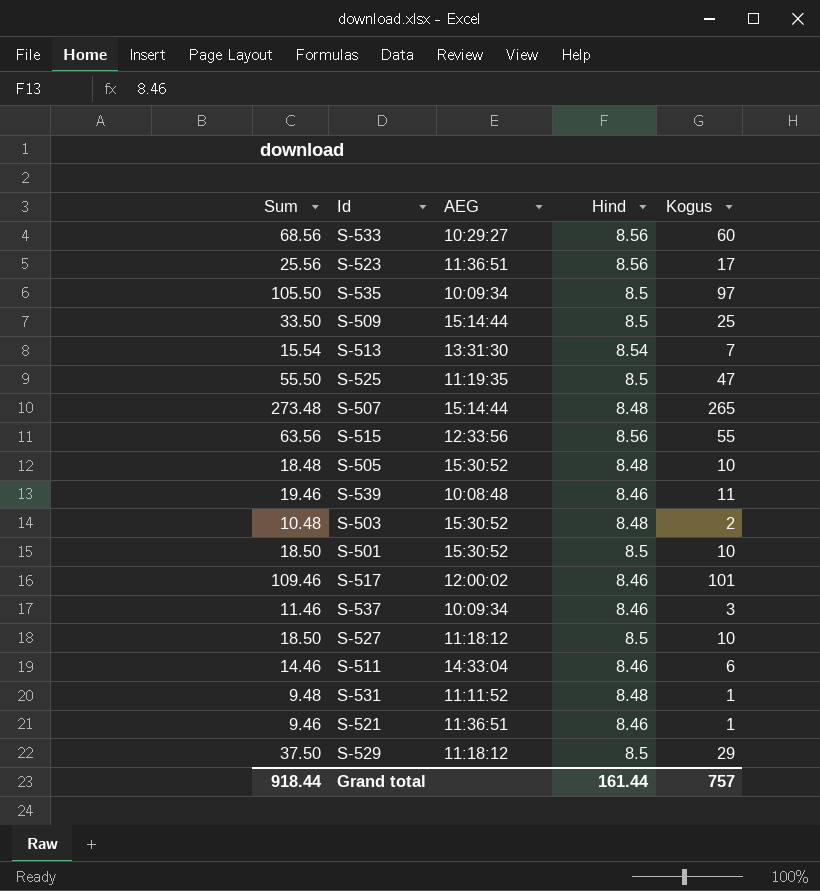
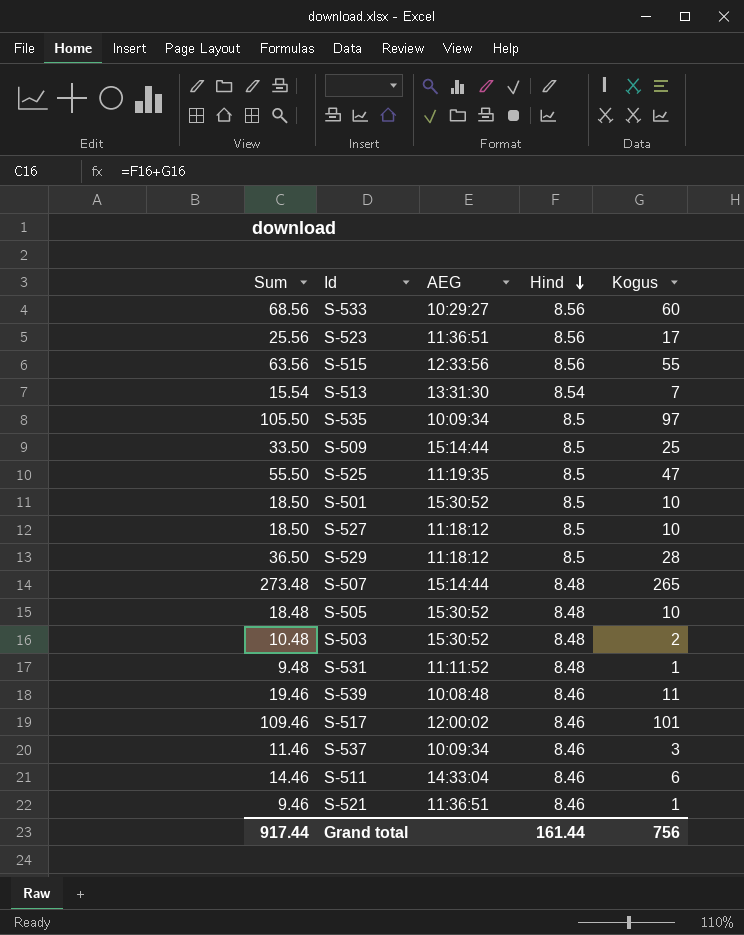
row order: none -> Hind descending
S-529 | Sum: 37.50 -> 36.50
S-529 | Kogus: 29 -> 28
Grand total | Sum: 918.44 -> 917.44
Grand total | Kogus: 757 -> 756

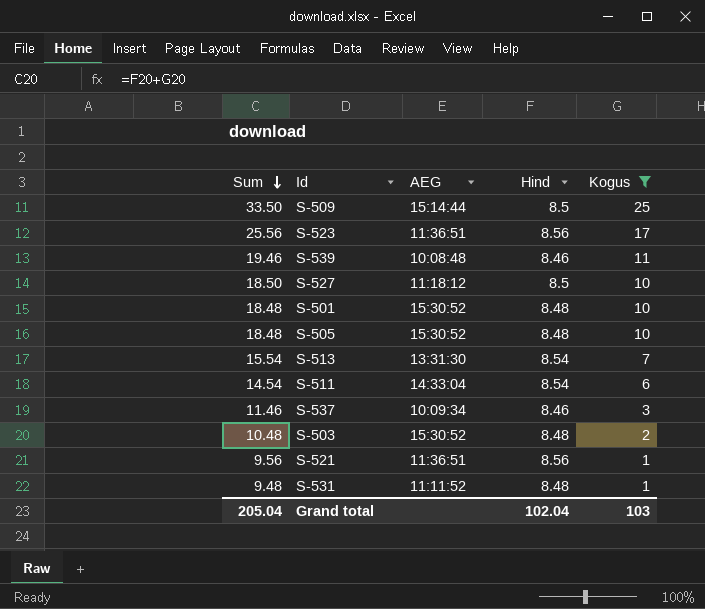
filter: none -> Kogus <= 25
row order: Hind descending -> Sum descending
S-501 | Sum: 18.50 -> 18.48
S-501 | Hind: 8.5 -> 8.48
S-511 | Sum: 14.46 -> 14.54
S-511 | Hind: 8.46 -> 8.54
S-521 | Sum: 9.46 -> 9.56
S-521 | Hind: 8.46 -> 8.56
Grand total | Sum: 917.44 -> 205.04
Grand total | Hind: 161.44 -> 102.04
Grand total | Kogus: 756 -> 103

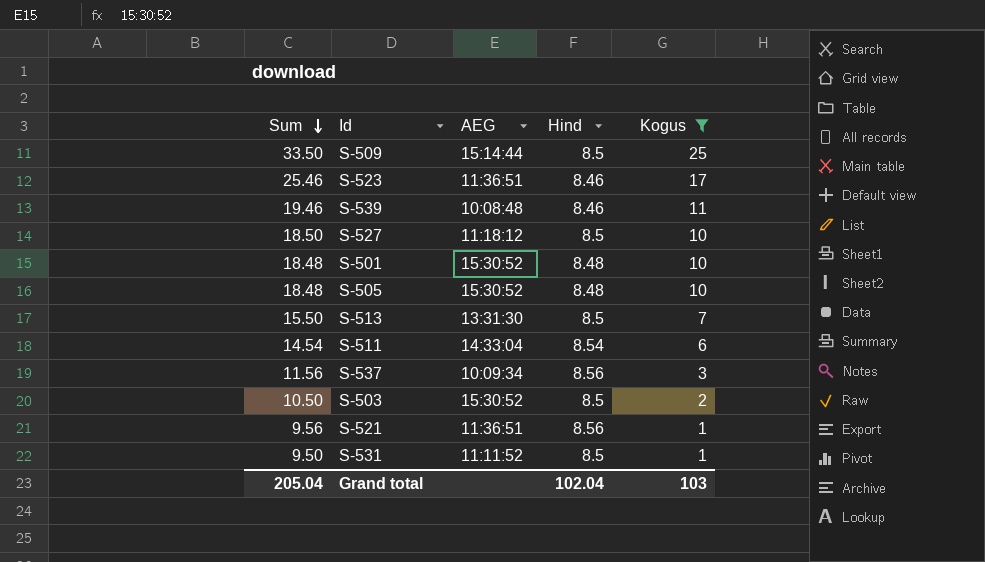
S-523 | Sum: 25.56 -> 25.46
S-523 | Hind: 8.56 -> 8.46
S-513 | Sum: 15.54 -> 15.50
S-513 | Hind: 8.54 -> 8.5
S-537 | Sum: 11.46 -> 11.56
S-537 | Hind: 8.46 -> 8.56
S-503 | Sum: 10.48 -> 10.50
S-503 | Hind: 8.48 -> 8.5
S-531 | Sum: 9.48 -> 9.50
S-531 | Hind: 8.48 -> 8.5

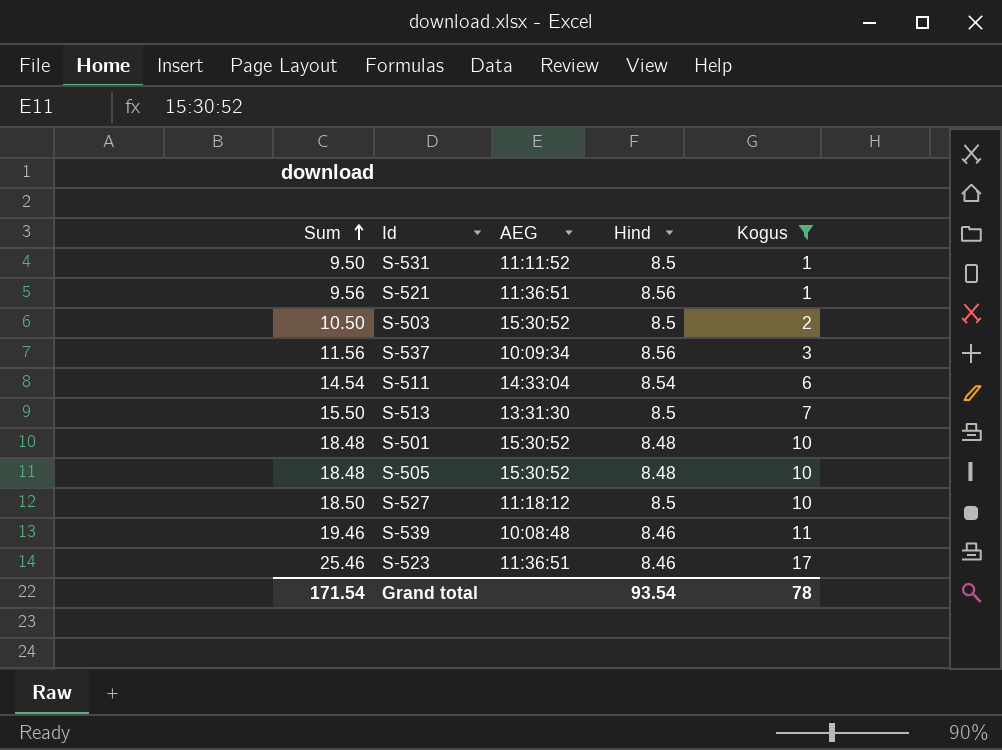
row order: Sum descending -> Sum ascending
row S-509: 33.50 | 15:14:44 | 8.5 | 25 -> none
Grand total | Sum: 205.04 -> 171.54
Grand total | Hind: 102.04 -> 93.54
Grand total | Kogus: 103 -> 78

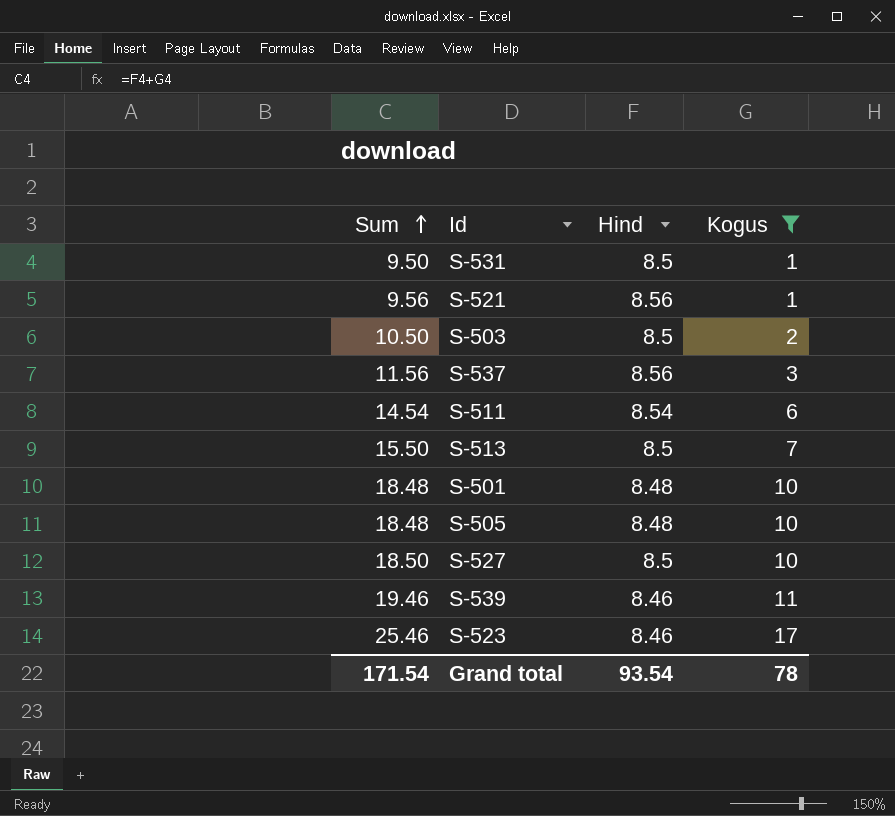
column AEG | position: 3 -> none

